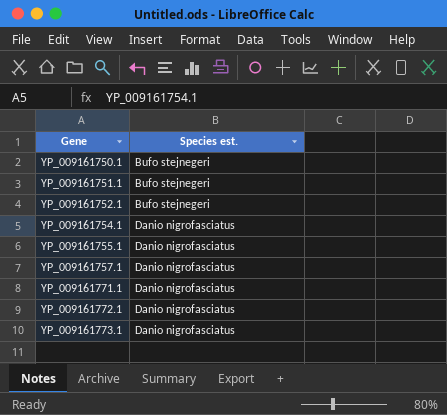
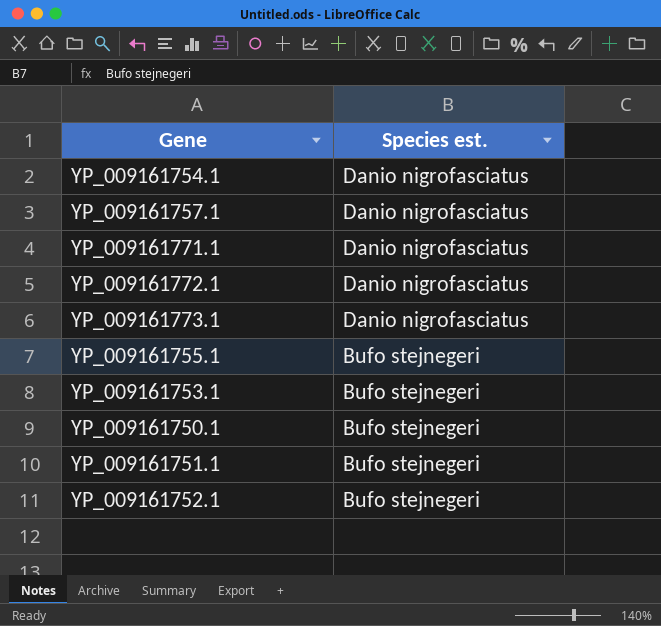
row order: Gene ascending -> Species est. descending
YP_009161755.1 | Species est.: Danio nigrofasciatus -> Bufo stejnegeri
row YP_009161753.1: none -> Bufo stejnegeri

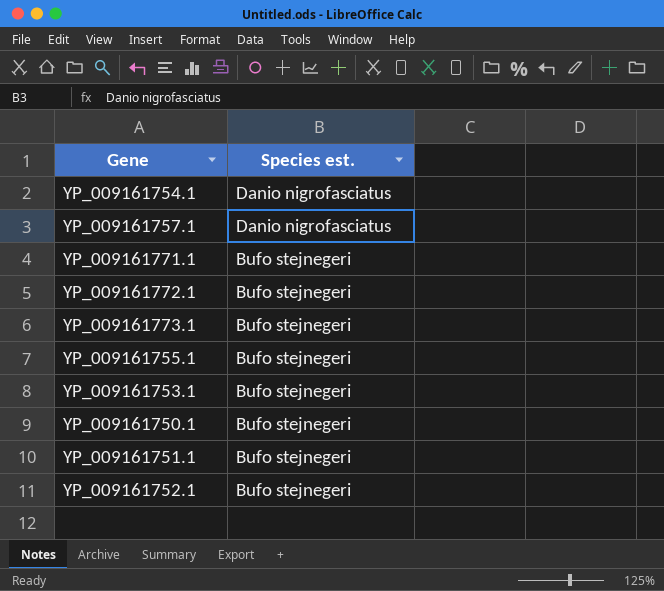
YP_009161771.1 | Species est.: Danio nigrofasciatus -> Bufo stejnegeri
YP_009161772.1 | Species est.: Danio nigrofasciatus -> Bufo stejnegeri
YP_009161773.1 | Species est.: Danio nigrofasciatus -> Bufo stejnegeri

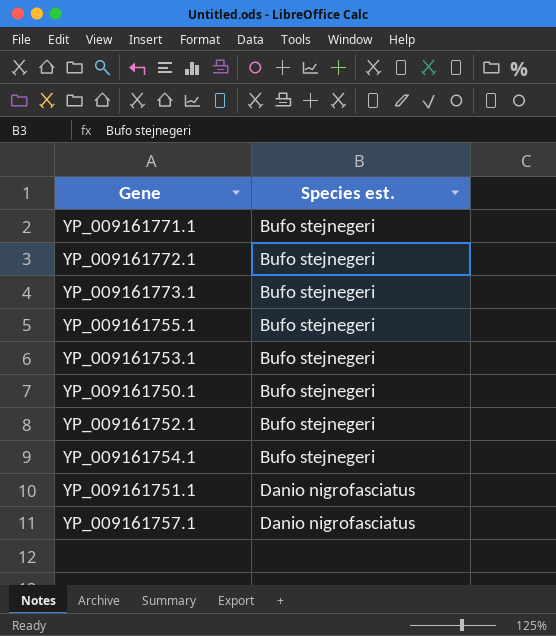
row order: Species est. descending -> Species est. ascending
YP_009161754.1 | Species est.: Danio nigrofasciatus -> Bufo stejnegeri
YP_009161751.1 | Species est.: Bufo stejnegeri -> Danio nigrofasciatus

